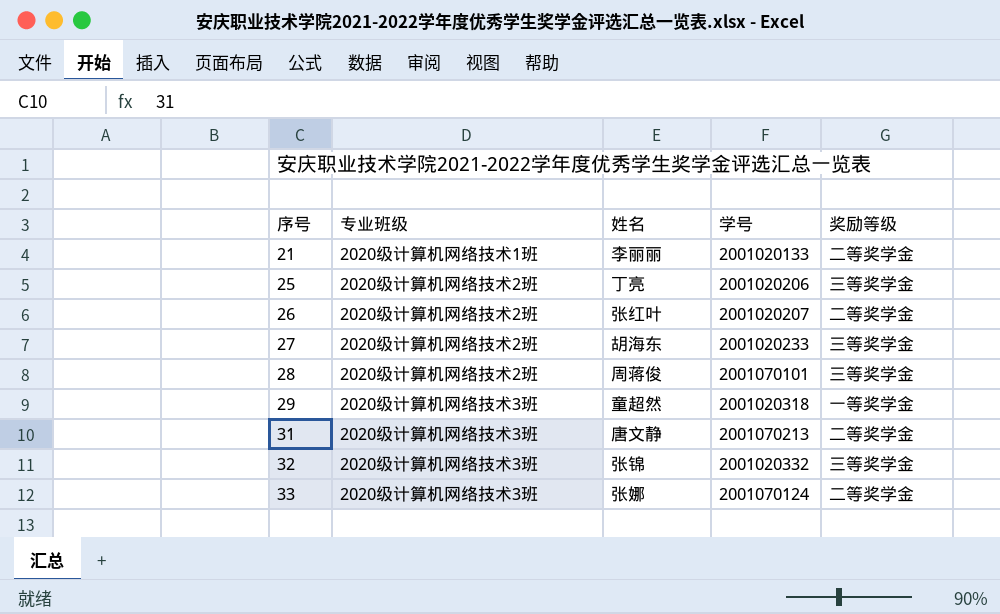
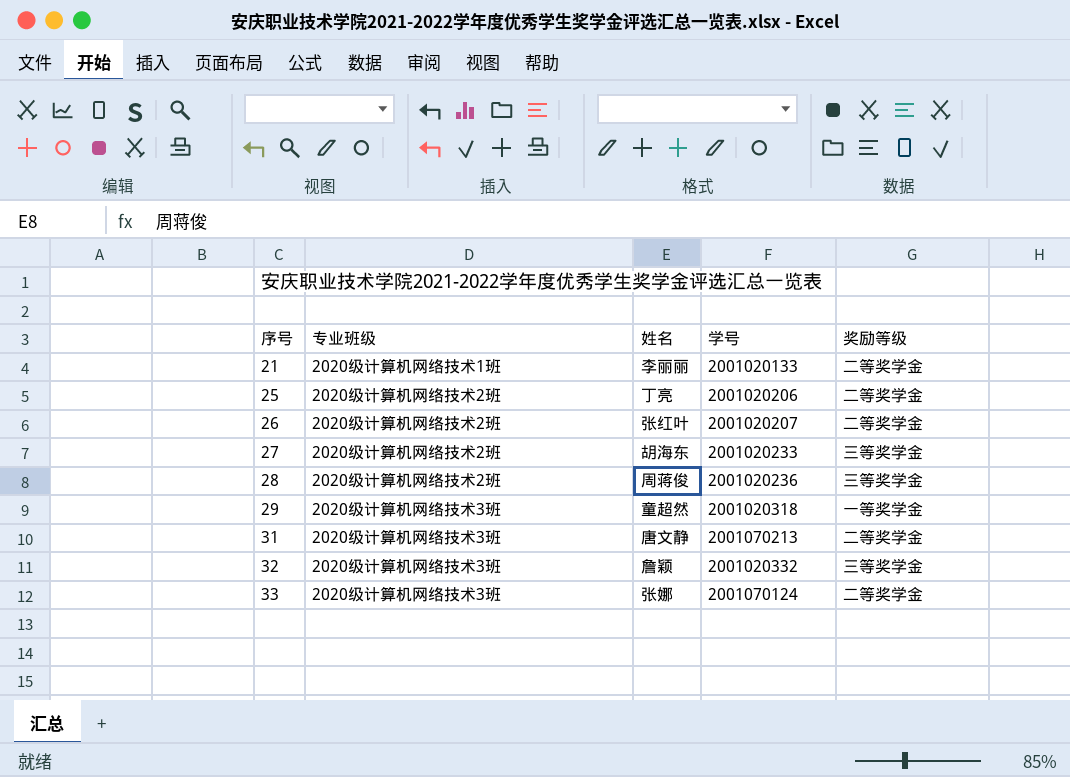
25 | 奖励等级: 三等奖学金 -> 二等奖学金
28 | 学号: 2001070101 -> 2001020236
32 | 姓名: 张锦 -> 詹颖

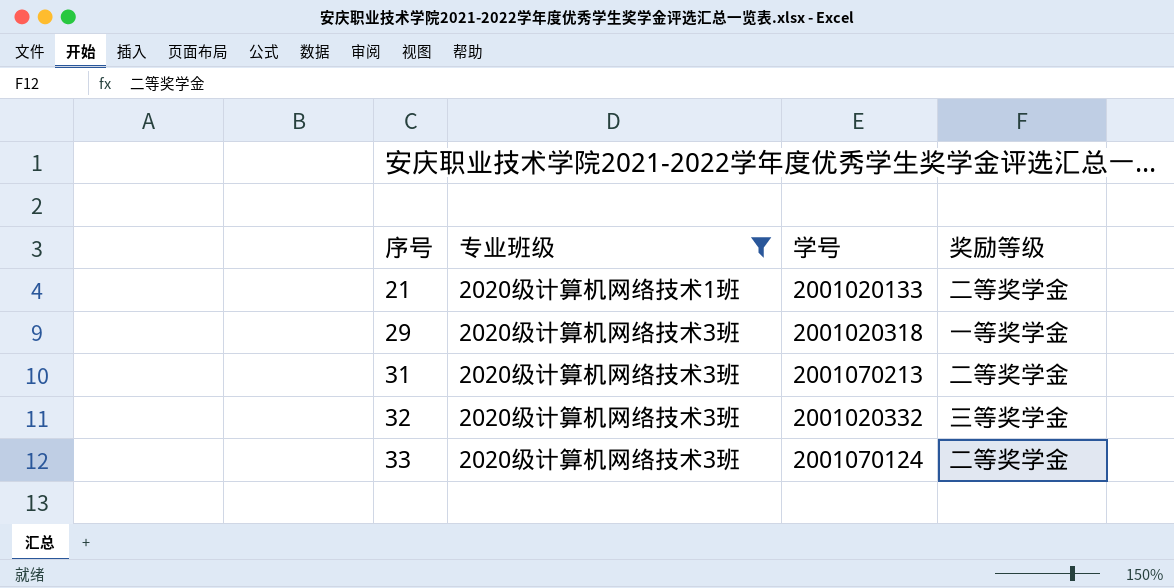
filter: none -> 专业班级 != 2020级计算机网络技术2班
column 姓名 | position: 3 -> none

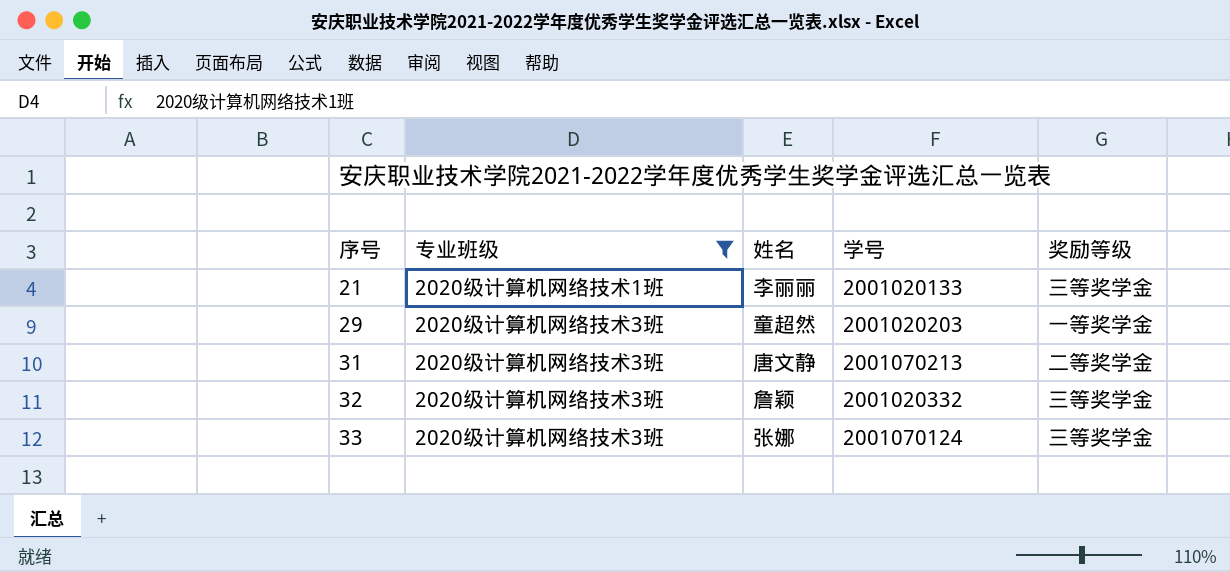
column 姓名 | position: none -> 3
21 | 奖励等级: 二等奖学金 -> 三等奖学金
29 | 学号: 2001020318 -> 2001020203
33 | 奖励等级: 二等奖学金 -> 三等奖学金

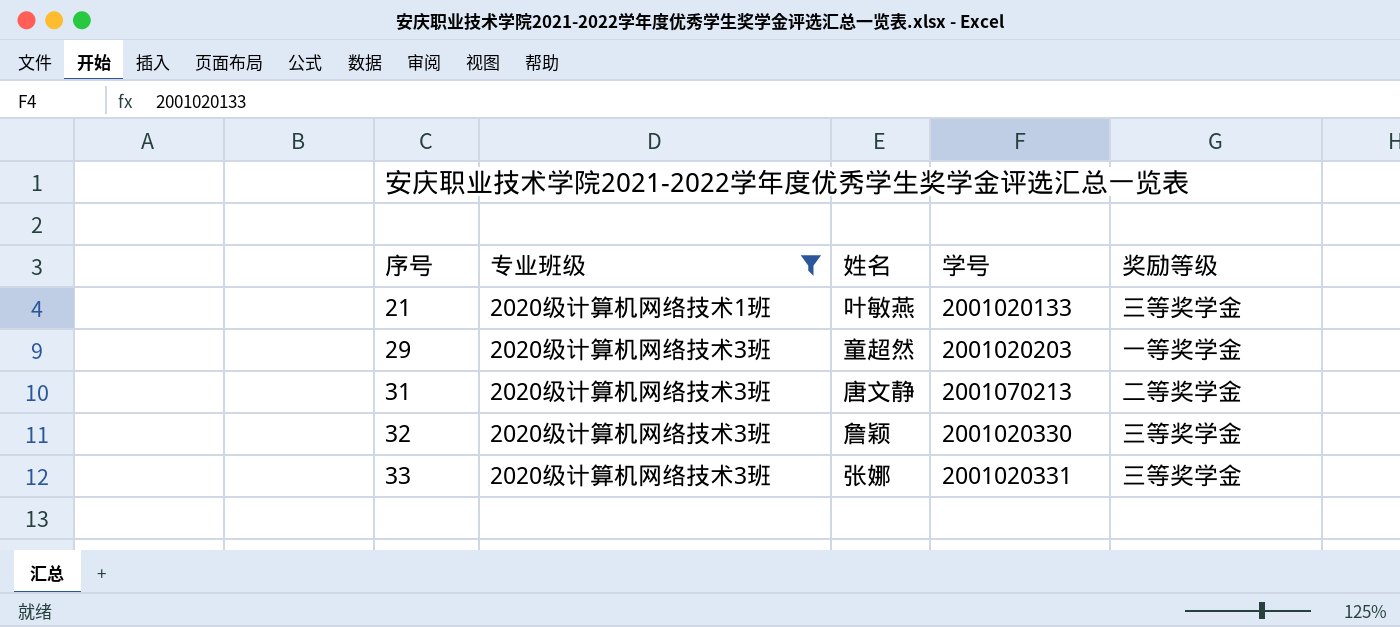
21 | 姓名: 李丽丽 -> 叶敏燕
32 | 学号: 2001020332 -> 2001020330
33 | 学号: 2001070124 -> 2001020331

